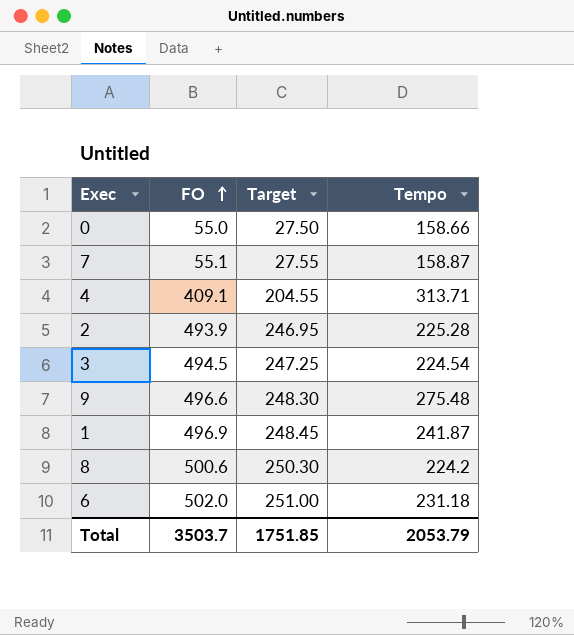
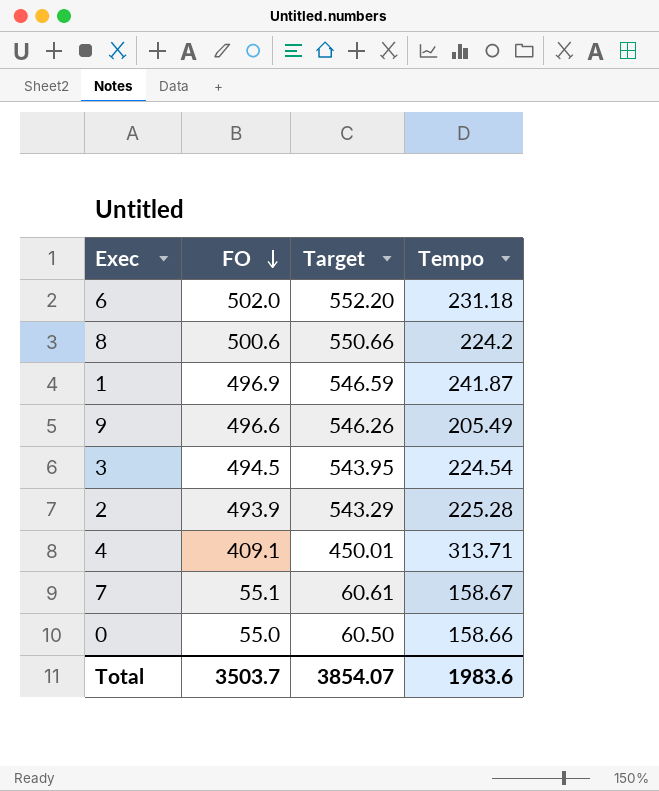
row order: FO ascending -> FO descending
column Target | formula: [FO] * 0.5 -> [FO] * 1.1
9 | Tempo: 275.48 -> 205.49
7 | Tempo: 158.87 -> 158.67
Total | Target: 1751.85 -> 3854.07
Total | Tempo: 2053.79 -> 1983.6

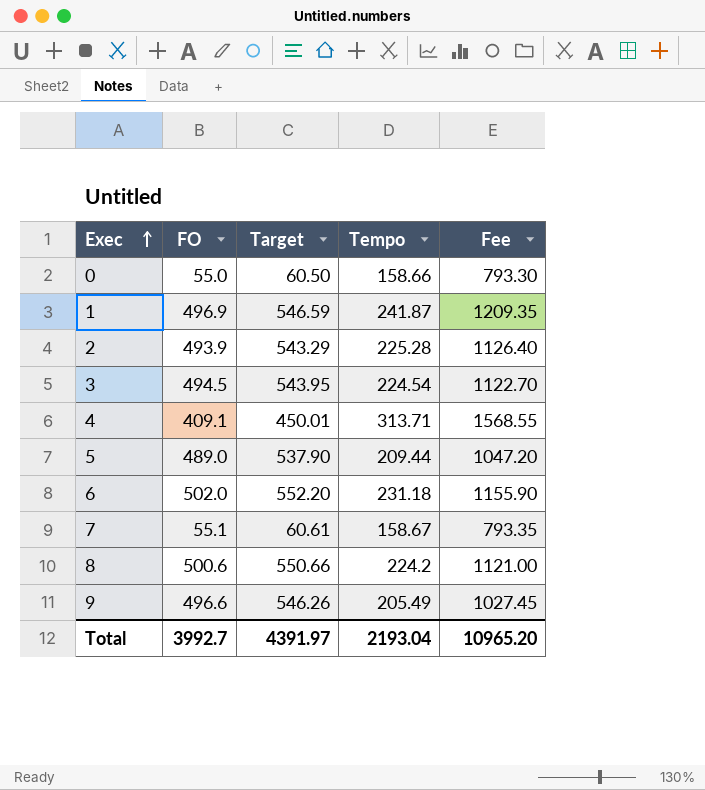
row order: FO descending -> Exec ascending
column Fee | formula: none -> [Tempo] * 5
row 5: none -> 489.0 | 537.90 | 209.44 | 1047.20
Total | FO: 3503.7 -> 3992.7
Total | Target: 3854.07 -> 4391.97
Total | Tempo: 1983.6 -> 2193.04

